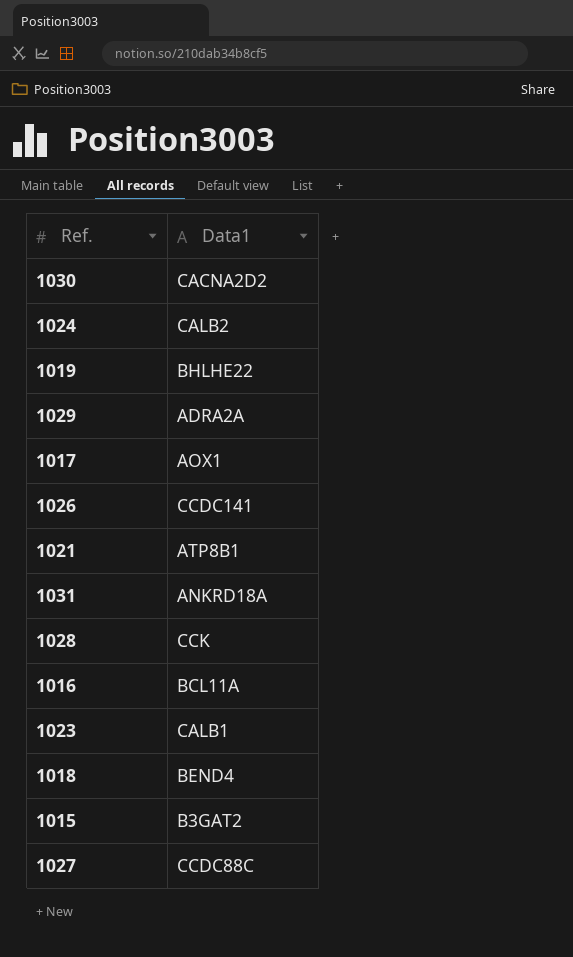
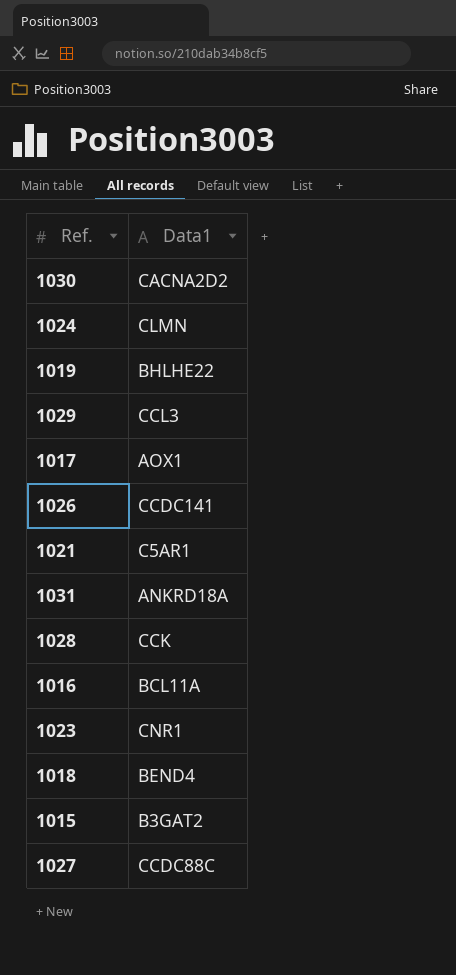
1024 | Data1: CALB2 -> CLMN
1029 | Data1: ADRA2A -> CCL3
1021 | Data1: ATP8B1 -> C5AR1
1023 | Data1: CALB1 -> CNR1

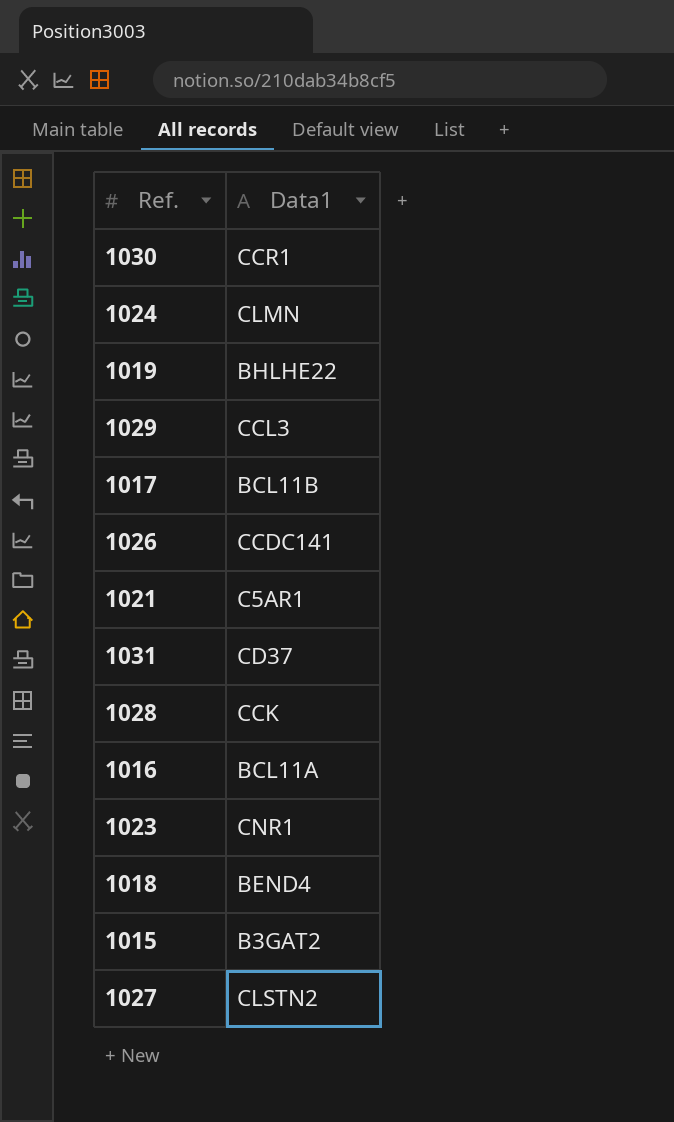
1030 | Data1: CACNA2D2 -> CCR1
1017 | Data1: AOX1 -> BCL11B
1031 | Data1: ANKRD18A -> CD37
1027 | Data1: CCDC88C -> CLSTN2

